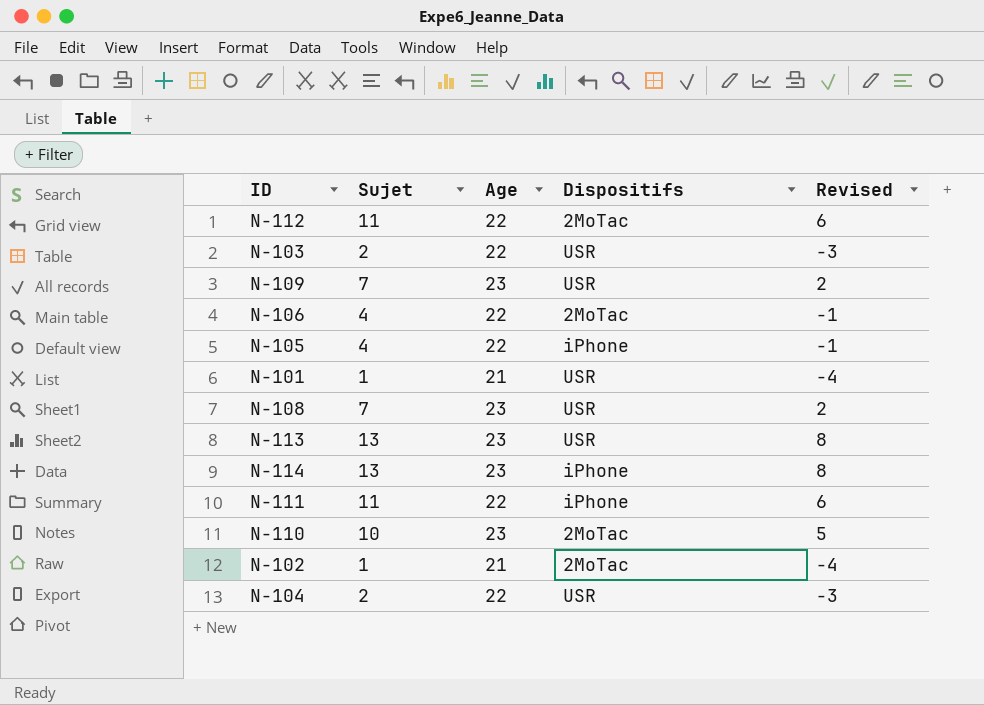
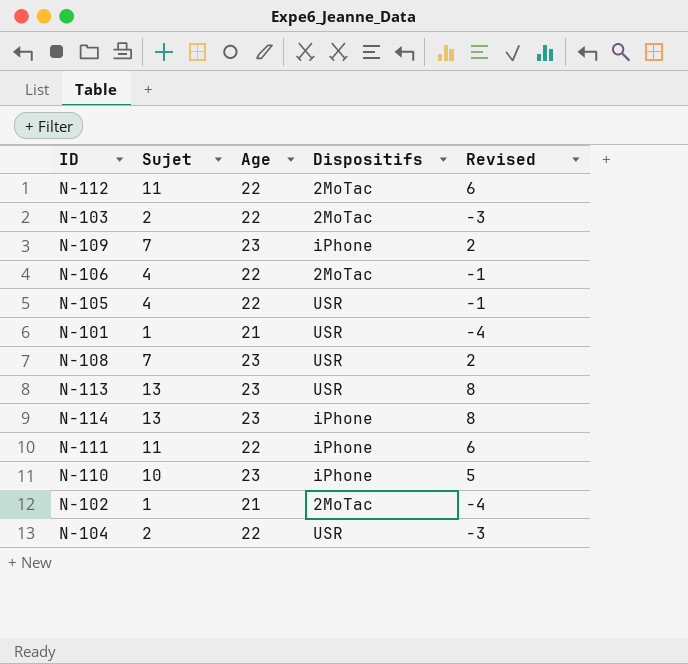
N-103 | Dispositifs: USR -> 2MoTac
N-109 | Dispositifs: USR -> iPhone
N-105 | Dispositifs: iPhone -> USR
N-110 | Dispositifs: 2MoTac -> iPhone

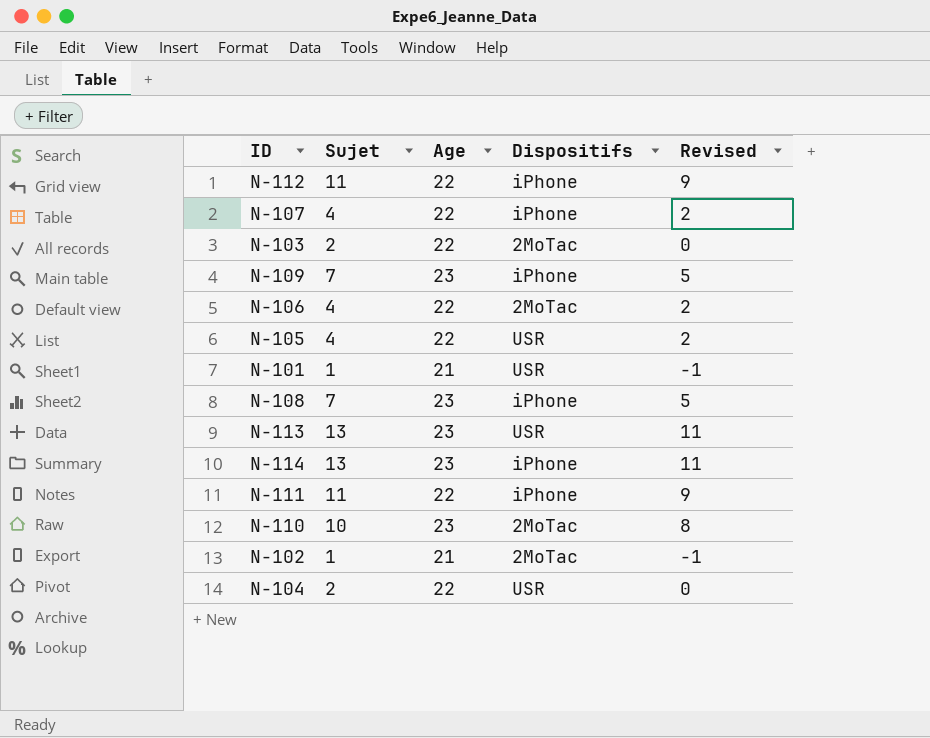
column Revised | formula: [Sujet] - 5 -> [Sujet] - 2
N-112 | Dispositifs: 2MoTac -> iPhone
row N-107: none -> 4 | 22 | iPhone | 2
N-108 | Dispositifs: USR -> iPhone
N-110 | Dispositifs: iPhone -> 2MoTac

